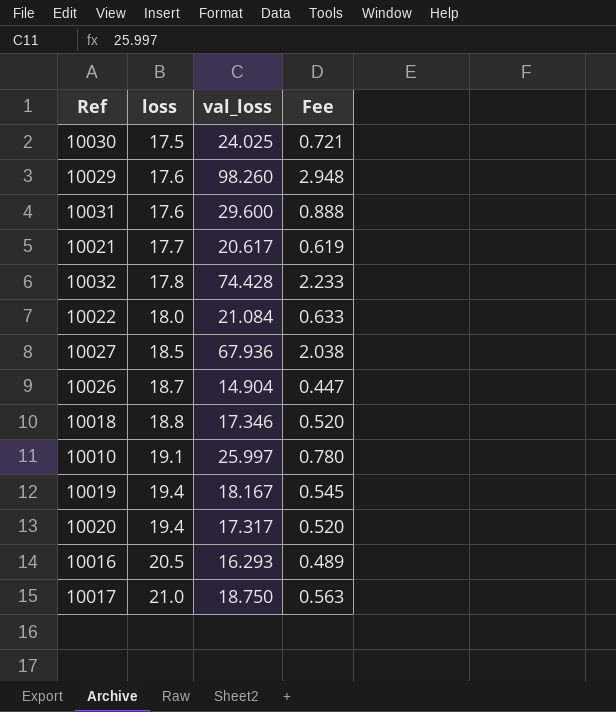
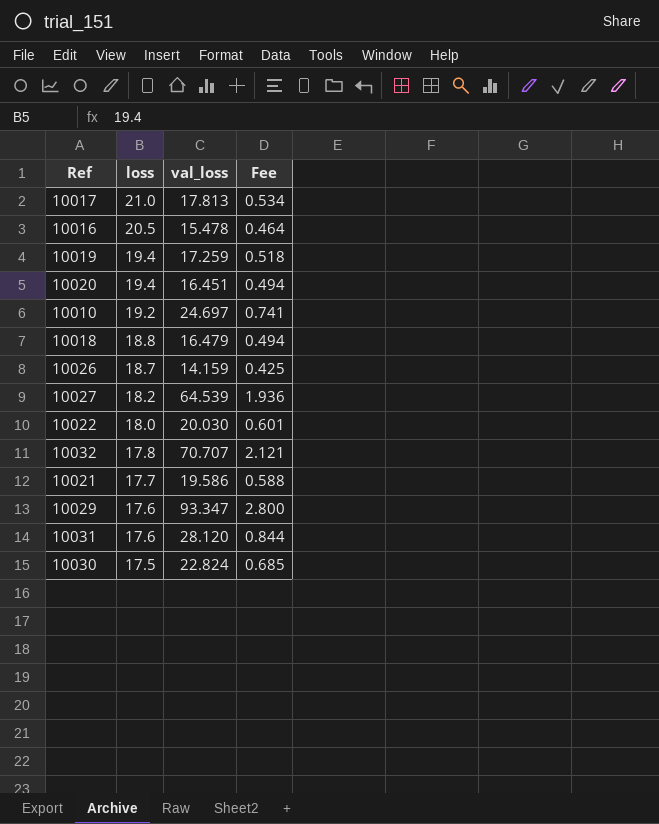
row order: loss ascending -> loss descending
10017 | val_loss: 18.750 -> 17.813
10017 | Fee: 0.563 -> 0.534
10016 | val_loss: 16.293 -> 15.478
10016 | Fee: 0.489 -> 0.464
10019 | val_loss: 18.167 -> 17.259
10019 | Fee: 0.545 -> 0.518
10020 | val_loss: 17.317 -> 16.451
10020 | Fee: 0.520 -> 0.494
10010 | loss: 19.1 -> 19.2
10010 | val_loss: 25.997 -> 24.697
10010 | Fee: 0.780 -> 0.741
10018 | val_loss: 17.346 -> 16.479
10018 | Fee: 0.520 -> 0.494
10026 | val_loss: 14.904 -> 14.159
10026 | Fee: 0.447 -> 0.425
10027 | loss: 18.5 -> 18.2
10027 | val_loss: 67.936 -> 64.539
10027 | Fee: 2.038 -> 1.936
10022 | val_loss: 21.084 -> 20.030
10022 | Fee: 0.633 -> 0.601
10032 | val_loss: 74.428 -> 70.707
10032 | Fee: 2.233 -> 2.121
10021 | val_loss: 20.617 -> 19.586
10021 | Fee: 0.619 -> 0.588
10029 | val_loss: 98.260 -> 93.347
10029 | Fee: 2.948 -> 2.800
10031 | val_loss: 29.600 -> 28.120
10031 | Fee: 0.888 -> 0.844
10030 | val_loss: 24.025 -> 22.824
10030 | Fee: 0.721 -> 0.685

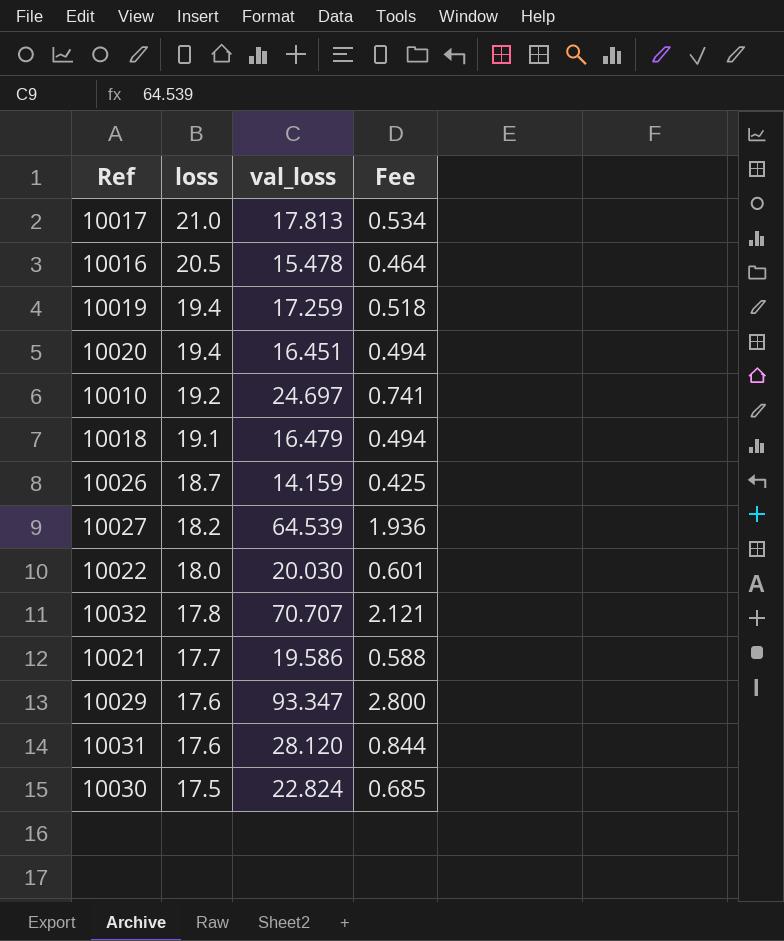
10018 | loss: 18.8 -> 19.1

